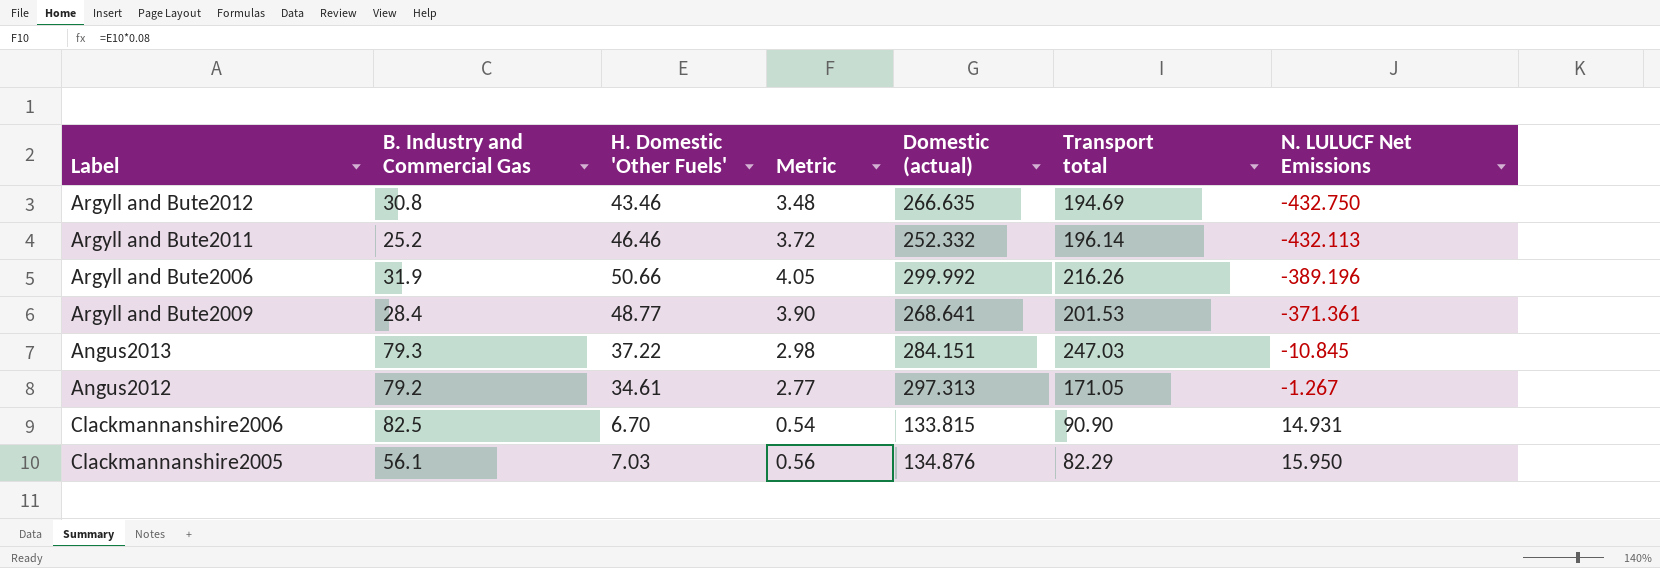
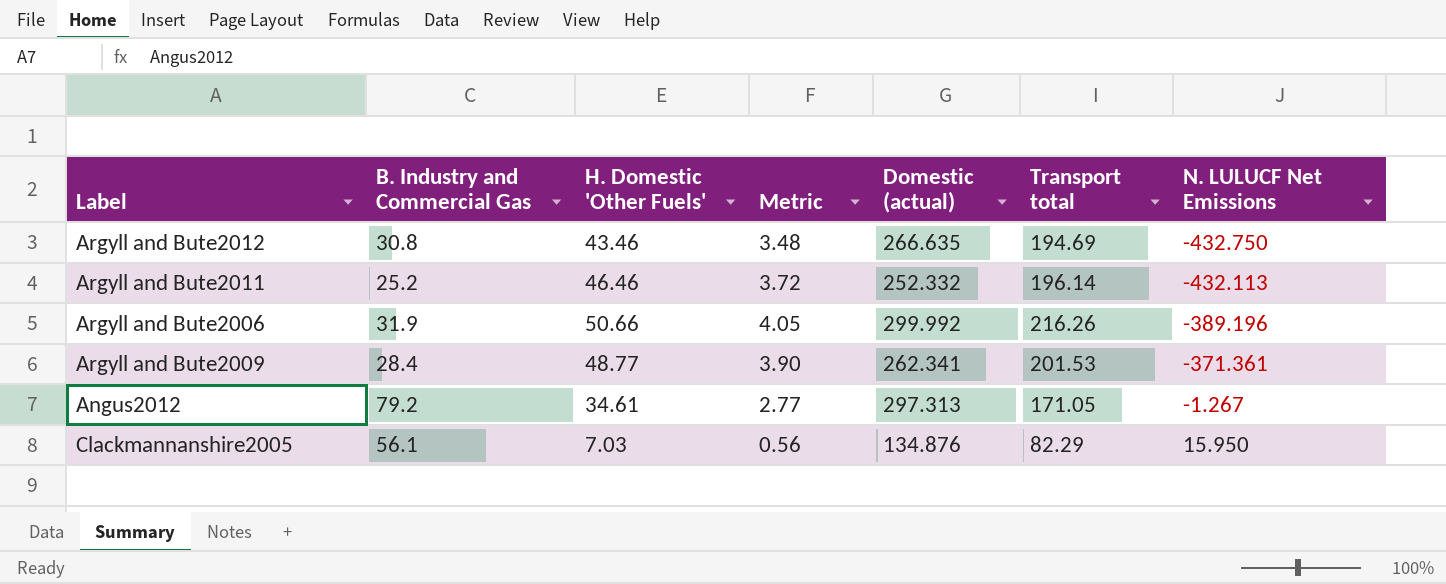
row Angus2013: 79.3 | 37.22 | 2.98 | 284.151 | 247.03 | -10.845 -> none
row Clackmannanshire2006: 82.5 | 6.70 | 0.54 | 133.815 | 90.90 | 14.931 -> none
Argyll and Bute2009 | Domestic (actual): 268.641 -> 262.341

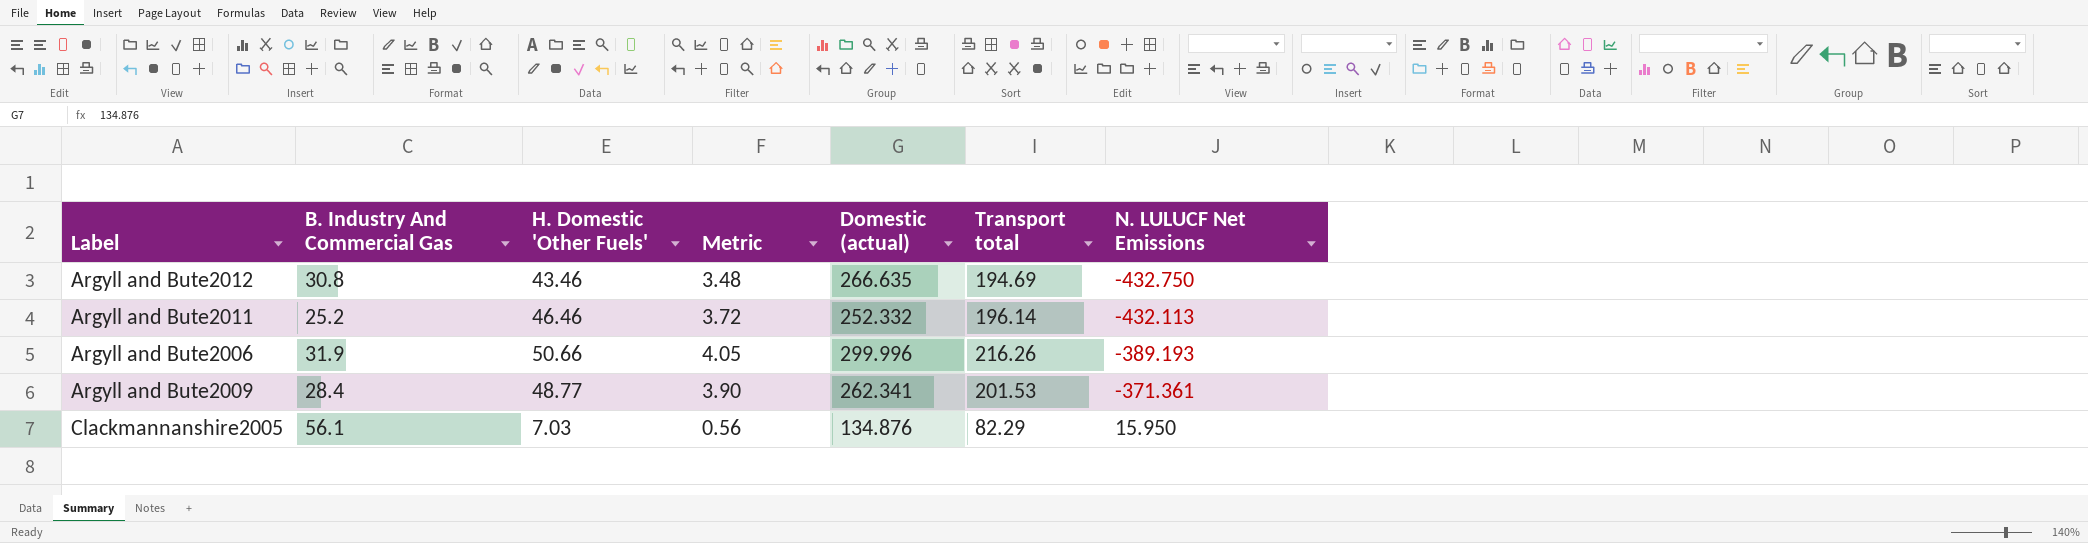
column name: B. Industry and Commercial Gas -> B. Industry And Commercial Gas
row Angus2012: 79.2 | 34.61 | 2.77 | 297.313 | 171.05 | -1.267 -> none
Argyll and Bute2006 | Domestic (actual): 299.992 -> 299.996
Argyll and Bute2006 | N. LULUCF Net Emissions: -389.196 -> -389.193

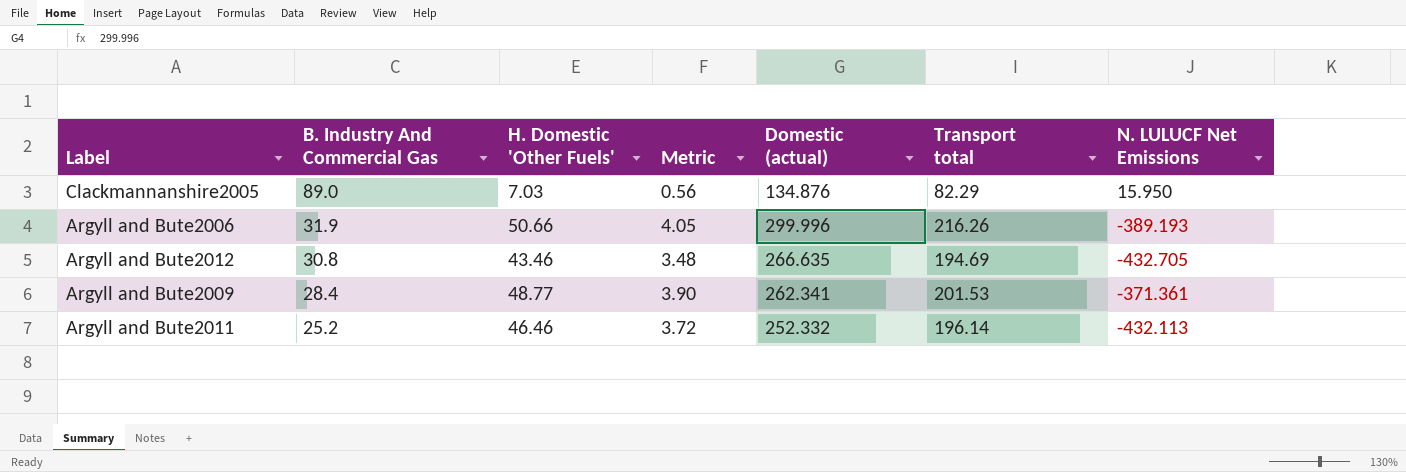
row order: N. LULUCF Net Emissions ascending -> B. Industry And Commercial Gas descending
Clackmannanshire2005 | B. Industry And Commercial Gas: 56.1 -> 89.0
Argyll and Bute2012 | N. LULUCF Net Emissions: -432.750 -> -432.705

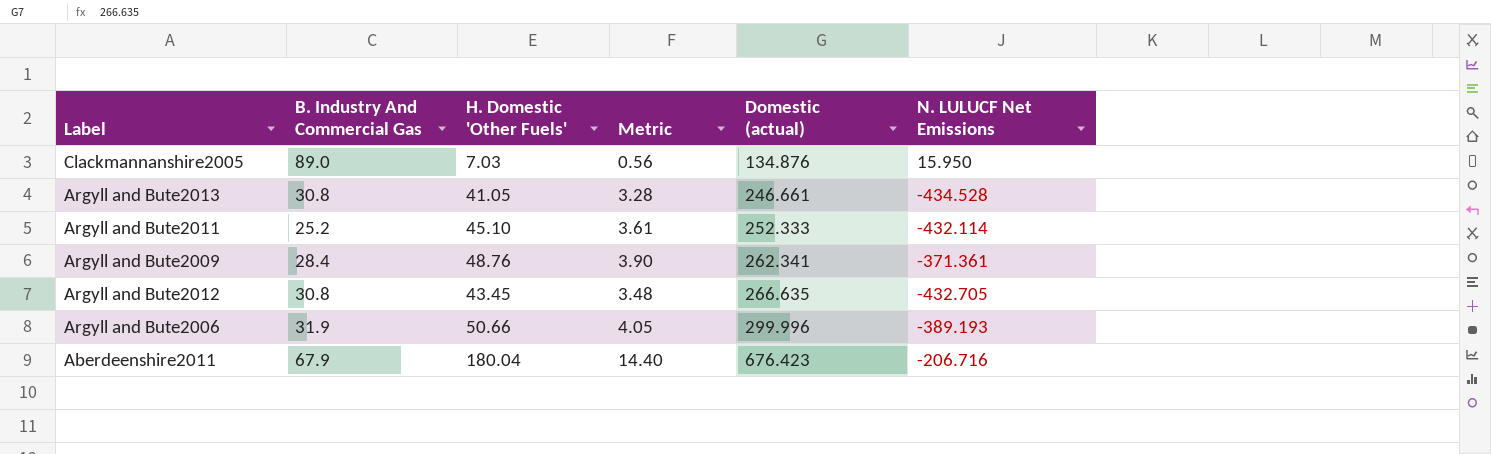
row order: B. Industry And Commercial Gas descending -> Domestic (actual) ascending
column Transport total | position: 6 -> none
row Argyll and Bute2013: none -> 30.8 | 41.05 | 3.28 | 246.661 | -434.528
Argyll and Bute2011 | H. Domestic 'Other Fuels': 46.46 -> 45.10
Argyll and Bute2011 | Metric: 3.72 -> 3.61
Argyll and Bute2011 | Domestic (actual): 252.332 -> 252.333
Argyll and Bute2011 | N. LULUCF Net Emissions: -432.113 -> -432.114
Argyll and Bute2009 | H. Domestic 'Other Fuels': 48.77 -> 48.76
Argyll and Bute2012 | H. Domestic 'Other Fuels': 43.46 -> 43.45
row Aberdeenshire2011: none -> 67.9 | 180.04 | 14.40 | 676.423 | -206.716

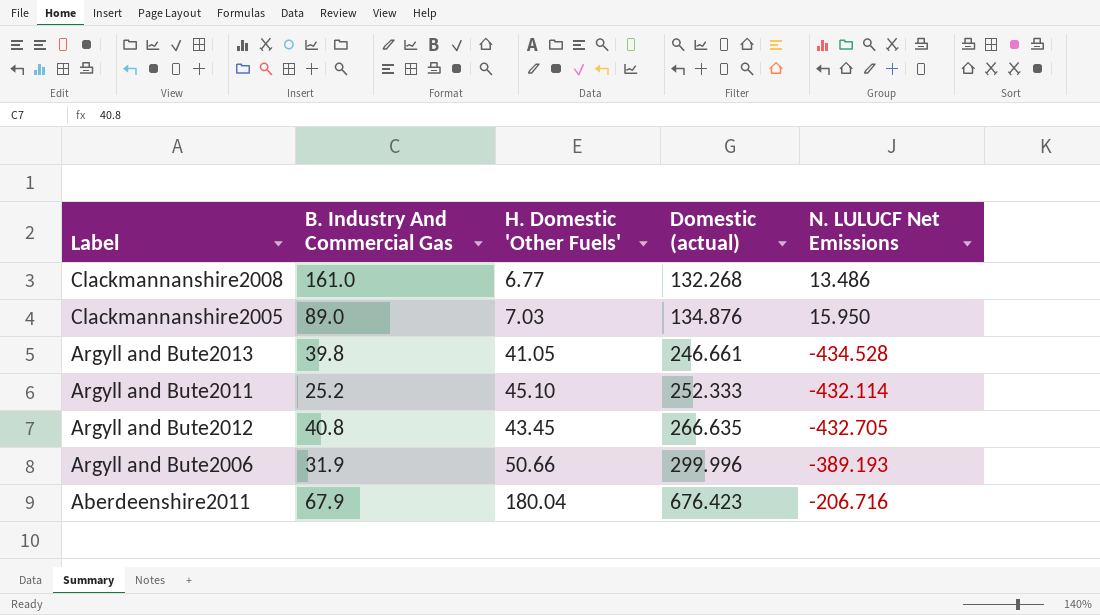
column Metric | formula: [H. Domestic 'Other Fuels'] * 0.08 -> none
row Argyll and Bute2009: 28.4 | 48.76 | 3.90 | 262.341 | -371.361 -> none
row Clackmannanshire2008: none -> 161.0 | 6.77 | 132.268 | 13.486
Argyll and Bute2013 | B. Industry And Commercial Gas: 30.8 -> 39.8
Argyll and Bute2012 | B. Industry And Commercial Gas: 30.8 -> 40.8

